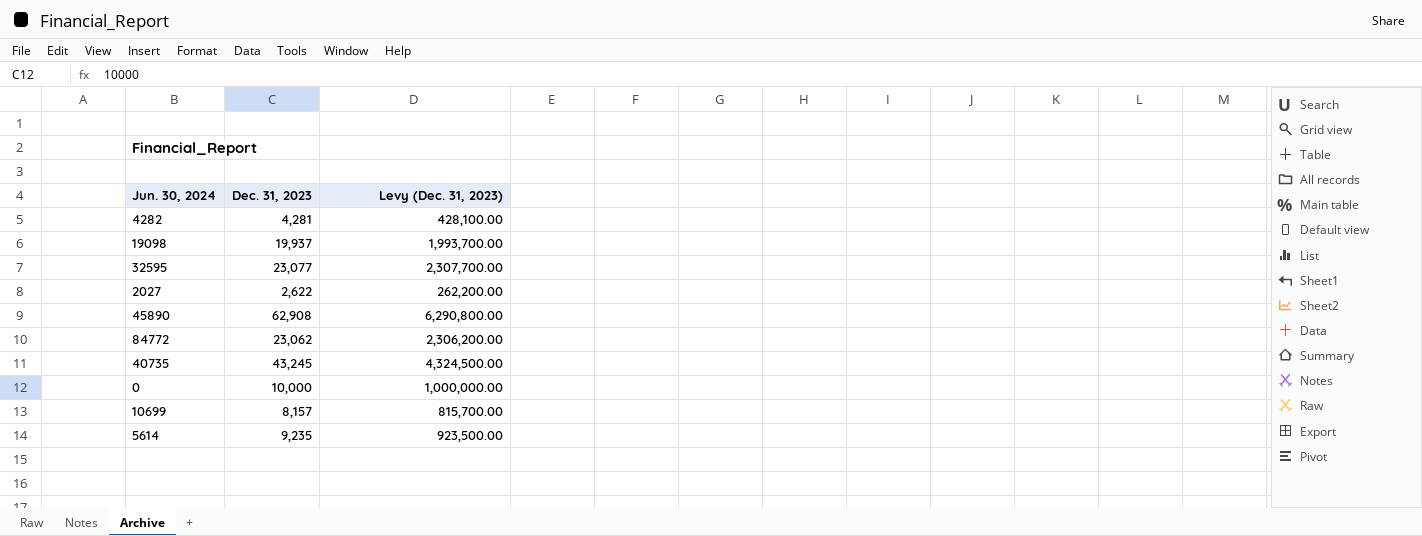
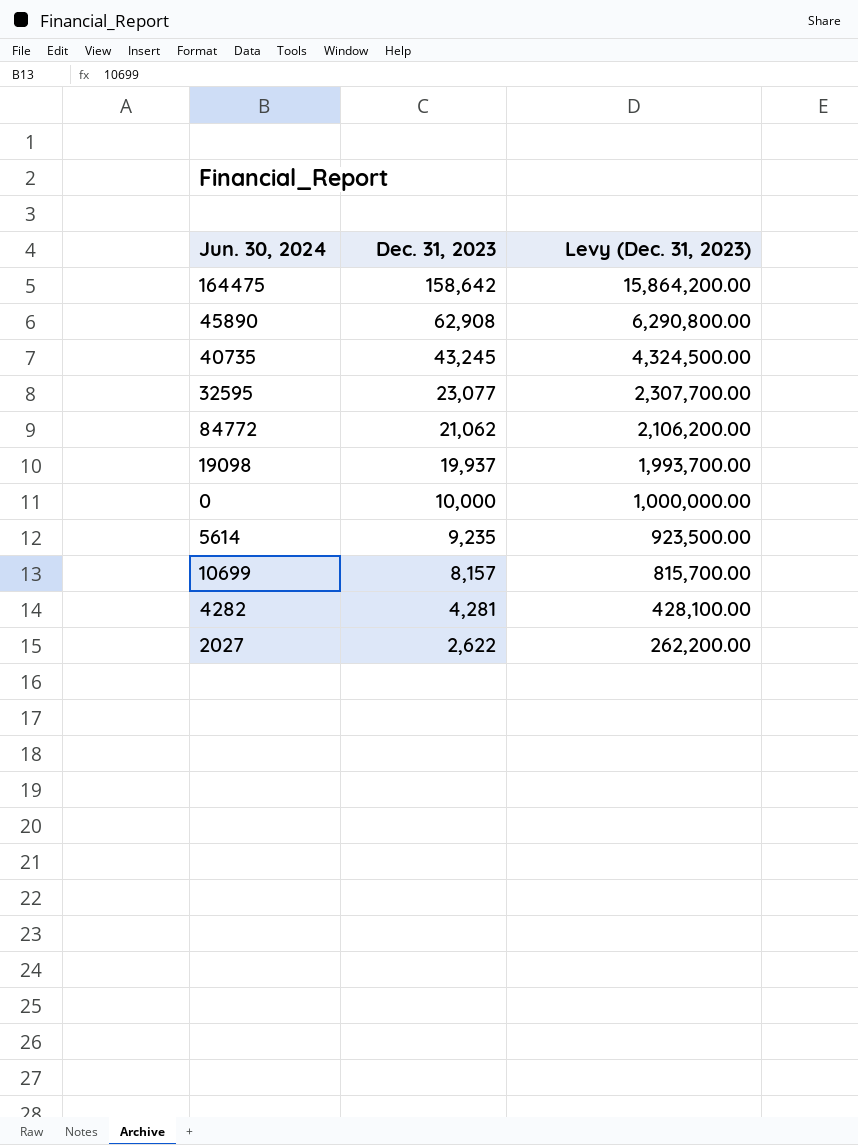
row order: none -> Dec. 31, 2023 descending
row 164475: none -> 158,642 | 15,864,200.00
84772 | Dec. 31, 2023: 23,062 -> 21,062
84772 | Levy (Dec. 31, 2023): 2,306,200.00 -> 2,106,200.00

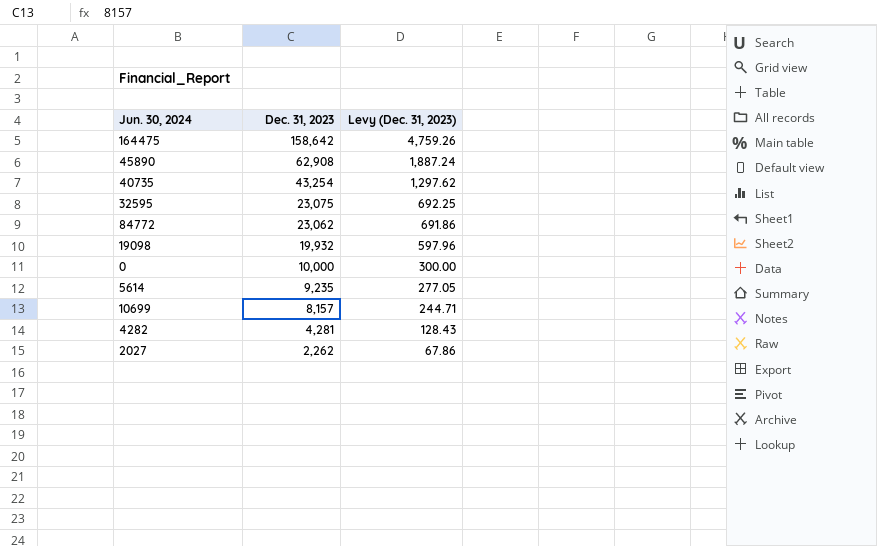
column Levy (Dec. 31, 2023) | formula: [Dec. 31, 2023] * 100 -> [Dec. 31, 2023] * 0.03
40735 | Dec. 31, 2023: 43,245 -> 43,254
32595 | Dec. 31, 2023: 23,077 -> 23,075
84772 | Dec. 31, 2023: 21,062 -> 23,062
19098 | Dec. 31, 2023: 19,937 -> 19,932
2027 | Dec. 31, 2023: 2,622 -> 2,262

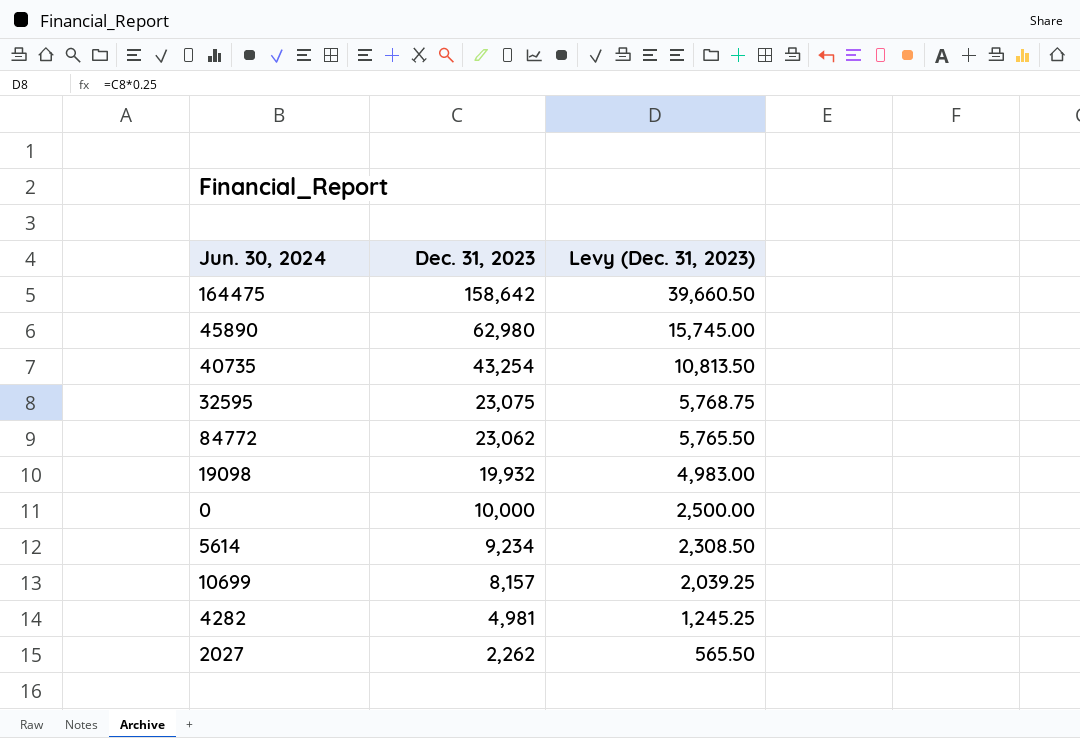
column Levy (Dec. 31, 2023) | formula: [Dec. 31, 2023] * 0.03 -> [Dec. 31, 2023] * 0.25
45890 | Dec. 31, 2023: 62,908 -> 62,980
5614 | Dec. 31, 2023: 9,235 -> 9,234
4282 | Dec. 31, 2023: 4,281 -> 4,981

